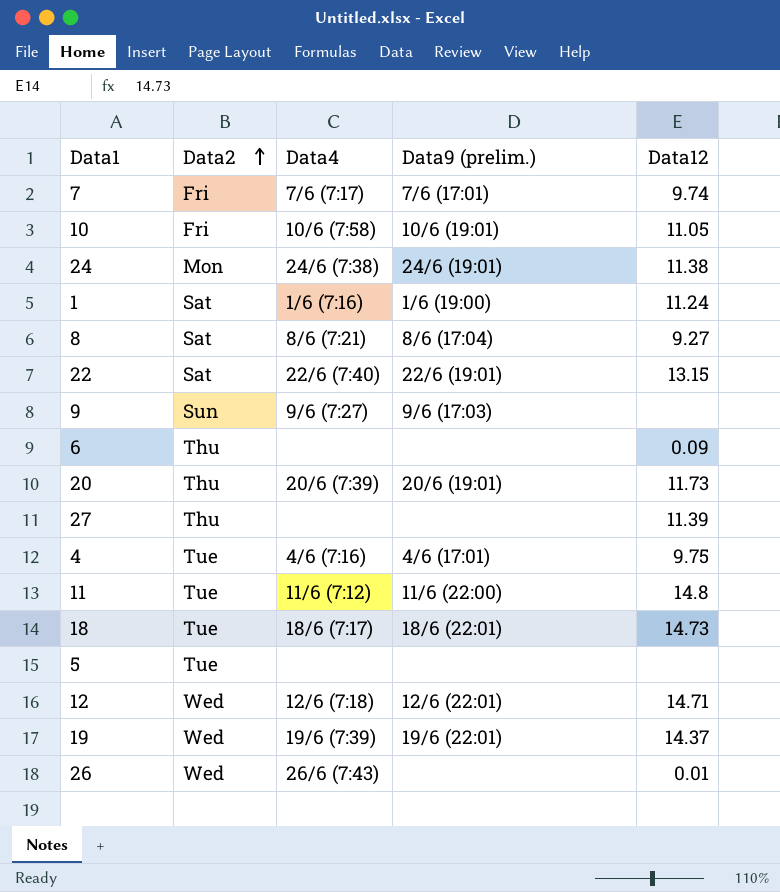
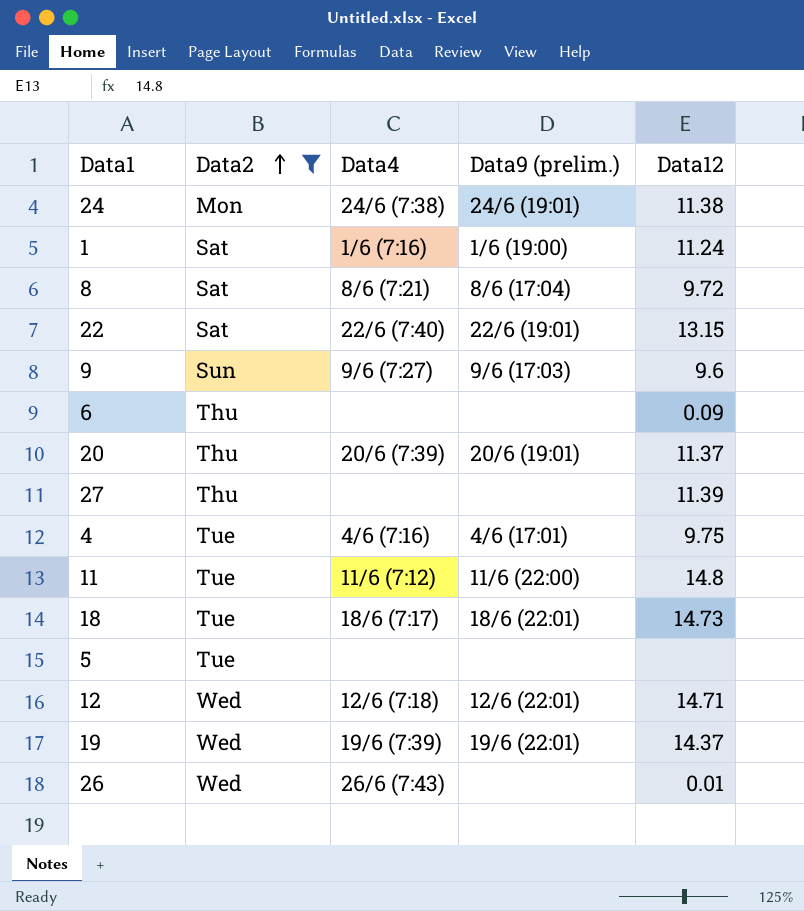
filter: none -> Data2 != Fri
8 | Data12: 9.27 -> 9.72
9 | Data12: none -> 9.6
20 | Data12: 11.73 -> 11.37

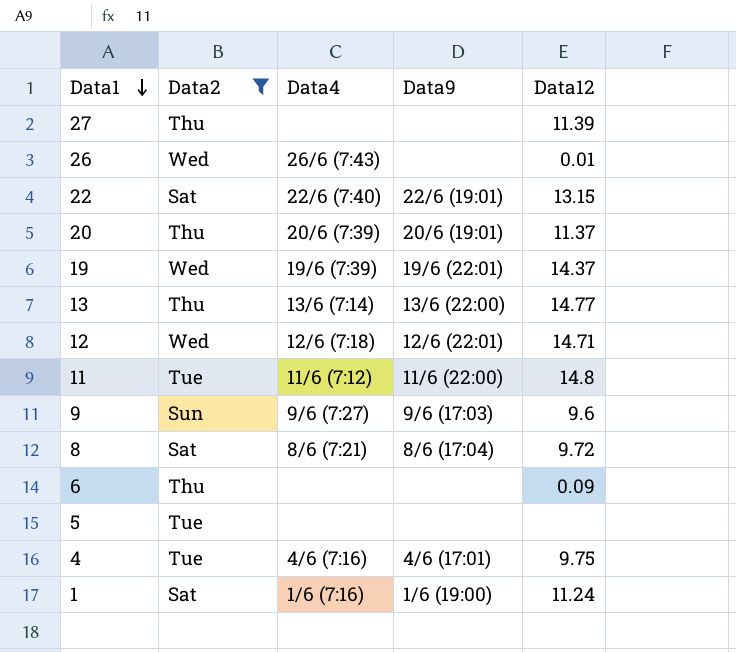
row order: Data2 ascending -> Data1 descending
column name: Data9 (prelim.) -> Data9
row 24: Mon | 24/6 (7:38) | 24/6 (19:01) | 11.38 -> none
row 18: Tue | 18/6 (7:17) | 18/6 (22:01) | 14.73 -> none
row 13: none -> Thu | 13/6 (7:14) | 13/6 (22:00) | 14.77

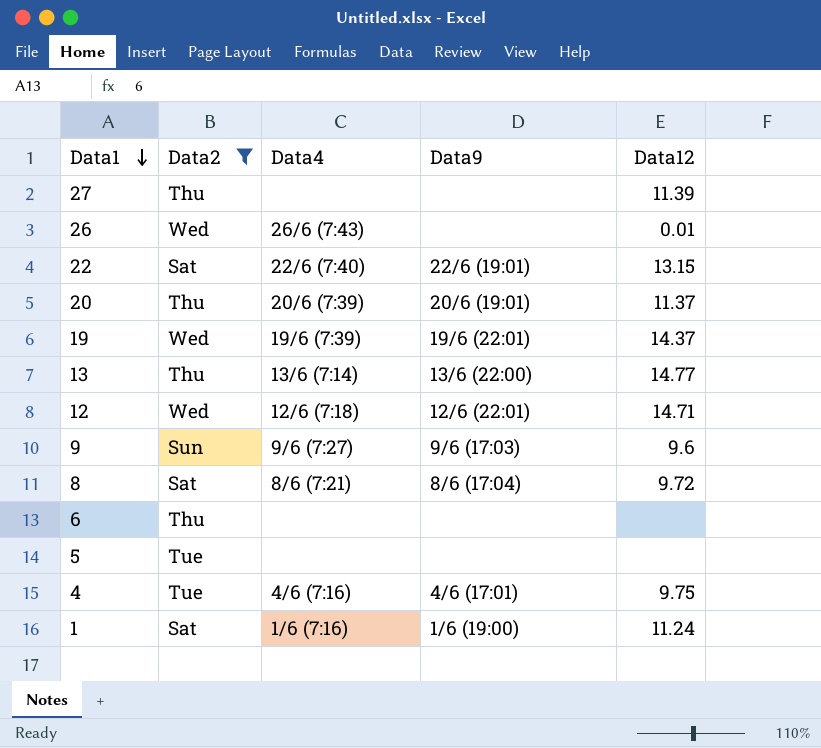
row 11: Tue | 11/6 (7:12) | 11/6 (22:00) | 14.8 -> none
6 | Data12: 0.09 -> none

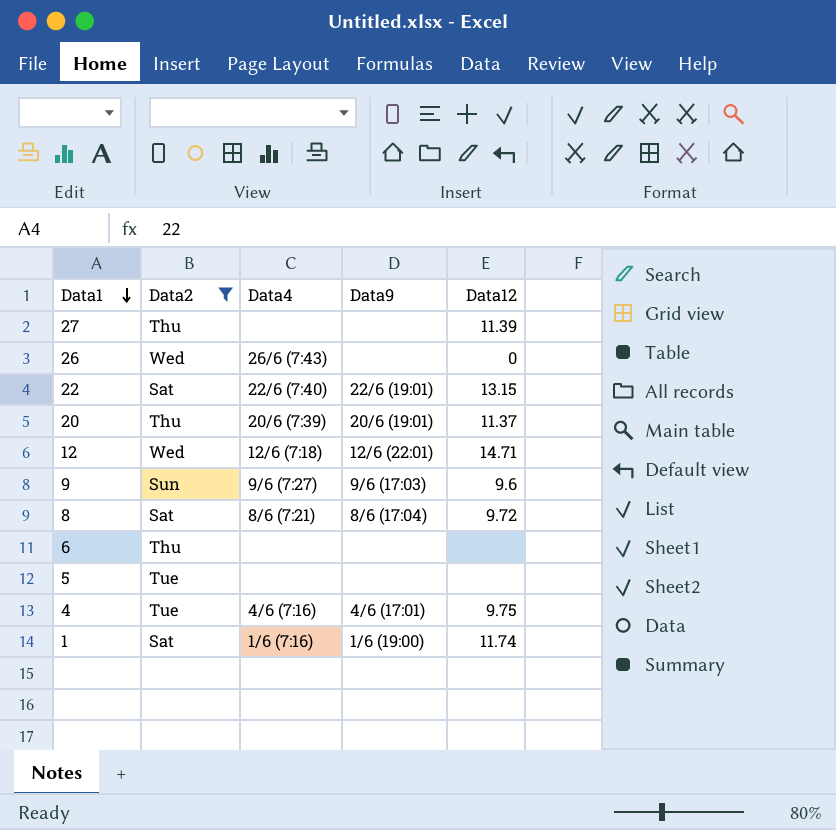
row 19: Wed | 19/6 (7:39) | 19/6 (22:01) | 14.37 -> none
row 13: Thu | 13/6 (7:14) | 13/6 (22:00) | 14.77 -> none
26 | Data12: 0.01 -> 0
1 | Data12: 11.24 -> 11.74

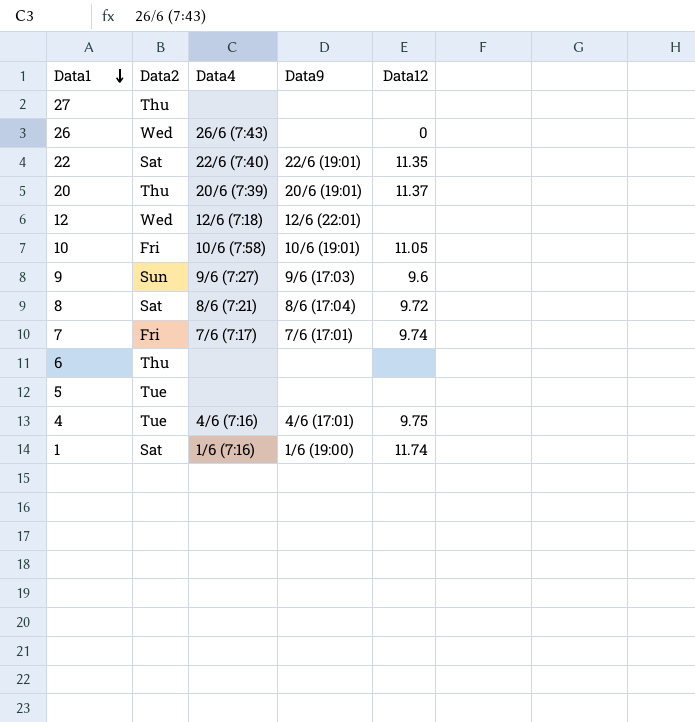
filter: Data2 != Fri -> none
27 | Data12: 11.39 -> none
22 | Data12: 13.15 -> 11.35
12 | Data12: 14.71 -> none

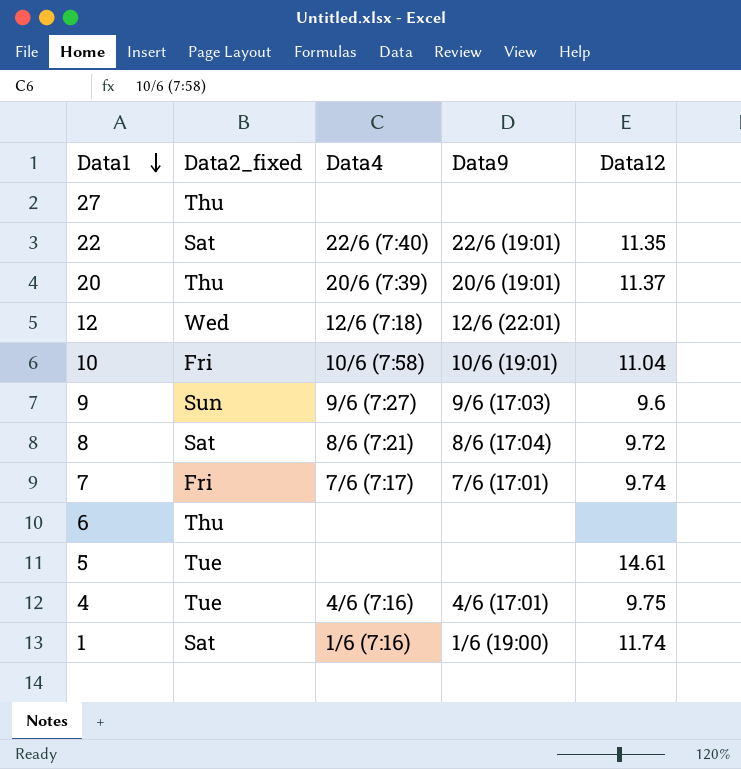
column name: Data2 -> Data2_fixed
row 26: Wed | 26/6 (7:43) | none | 0 -> none
10 | Data12: 11.05 -> 11.04
5 | Data12: none -> 14.61

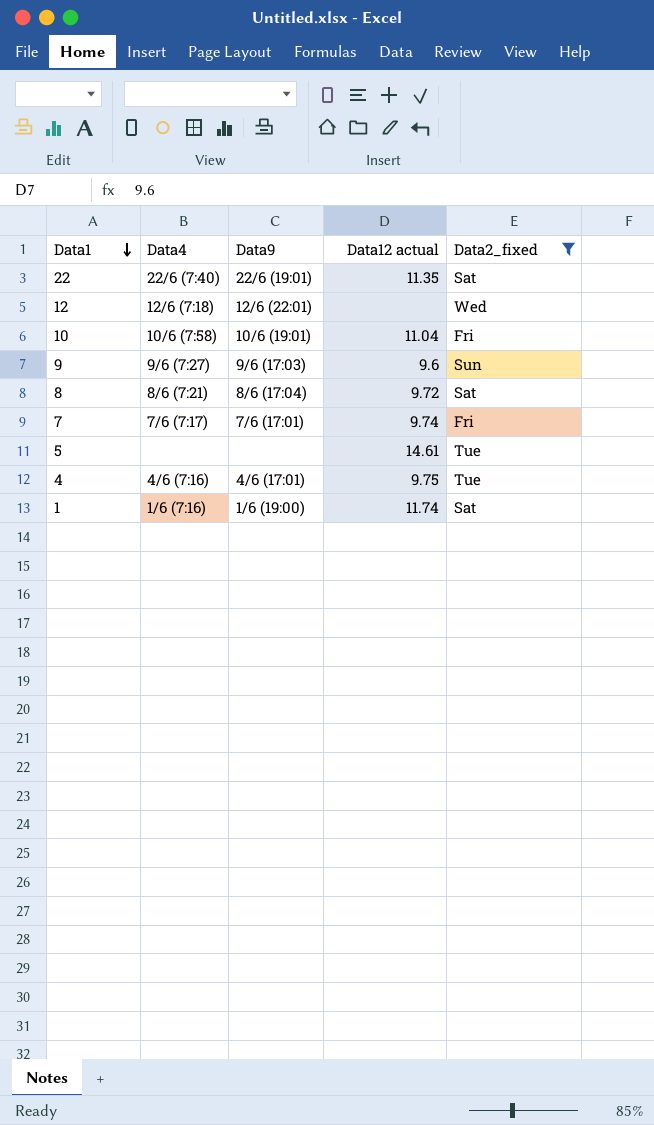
filter: none -> Data2_fixed != Thu
column name: Data12 -> Data12 actual
column Data2_fixed | position: 2 -> 5

